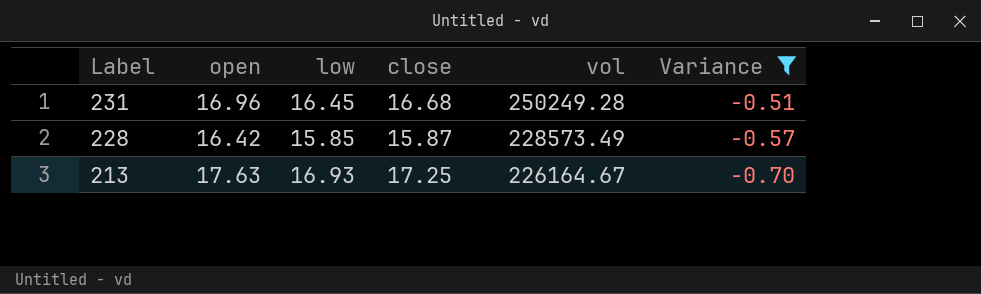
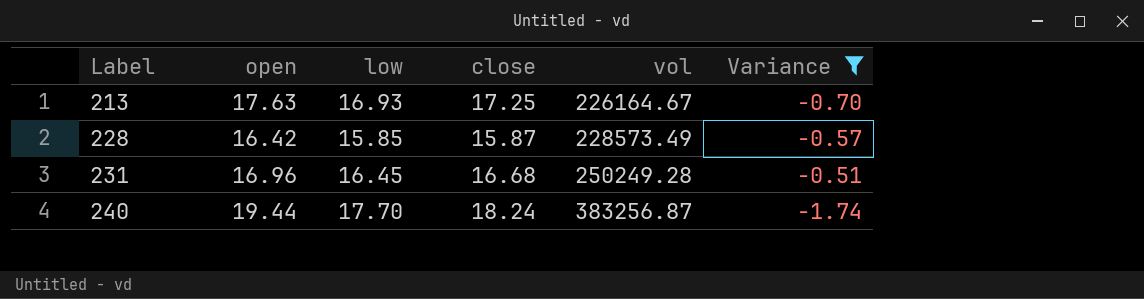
row order: Label descending -> Label ascending
row 240: none -> 19.44 | 17.70 | 18.24 | 383256.87 | -1.74

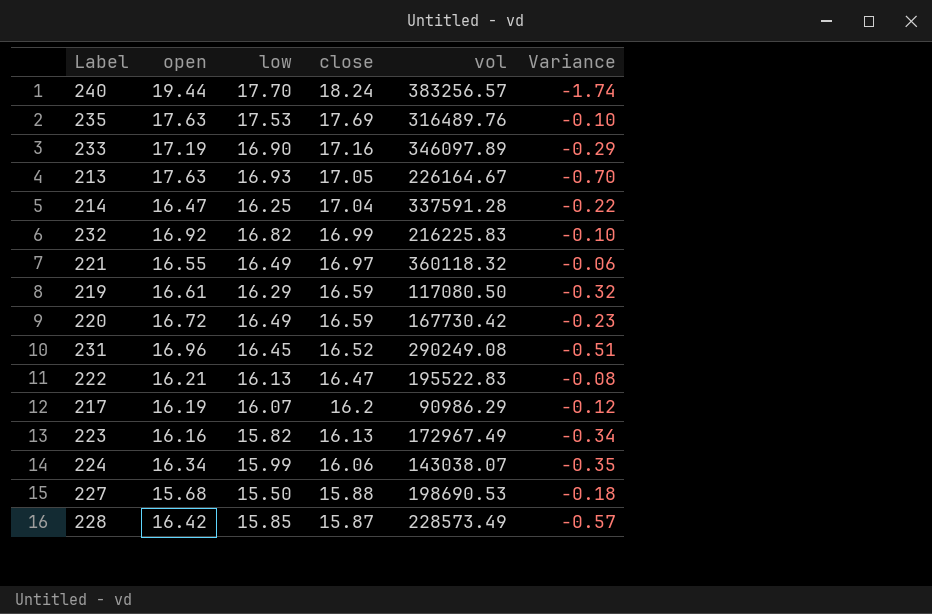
filter: Variance <= -0.51 -> none
row order: Label ascending -> close descending
240 | vol: 383256.87 -> 383256.57
213 | close: 17.25 -> 17.05
231 | close: 16.68 -> 16.52
231 | vol: 250249.28 -> 290249.08

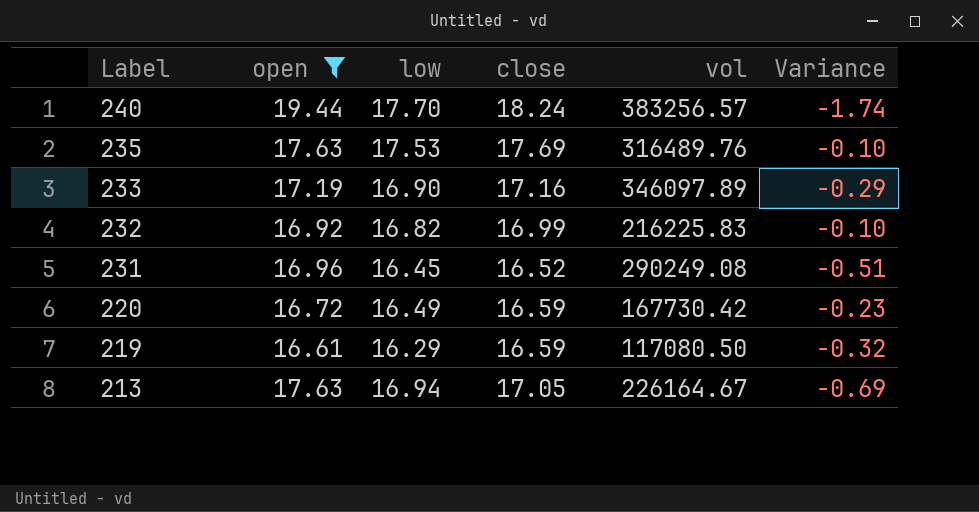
filter: none -> open >= 16.61
row order: close descending -> Label descending
213 | low: 16.93 -> 16.94
213 | Variance: -0.70 -> -0.69

